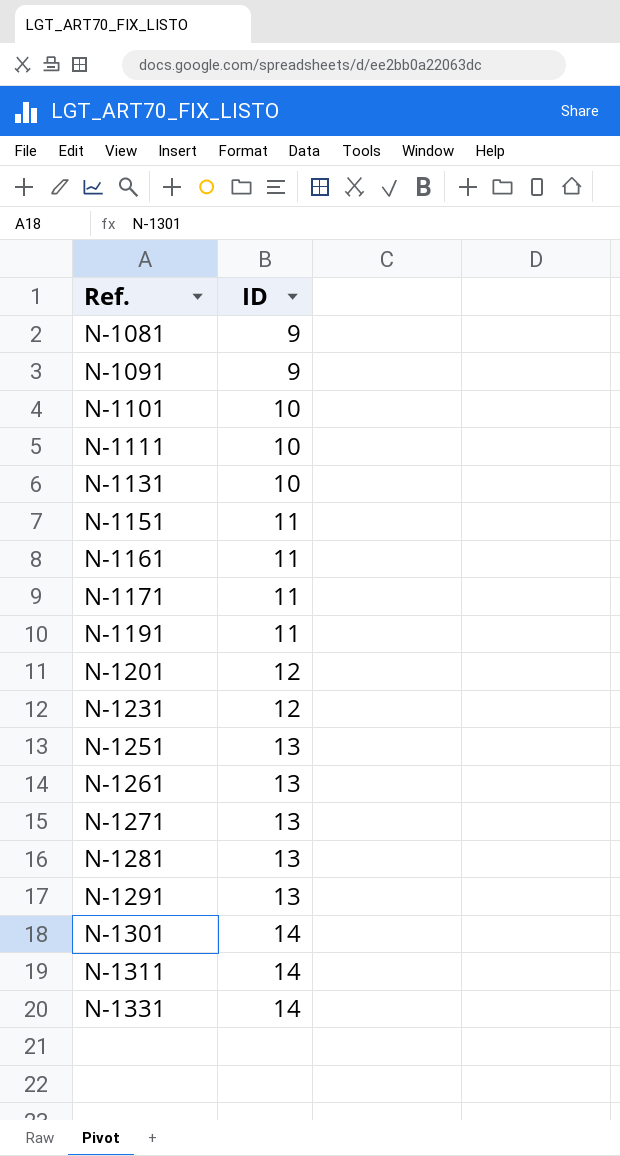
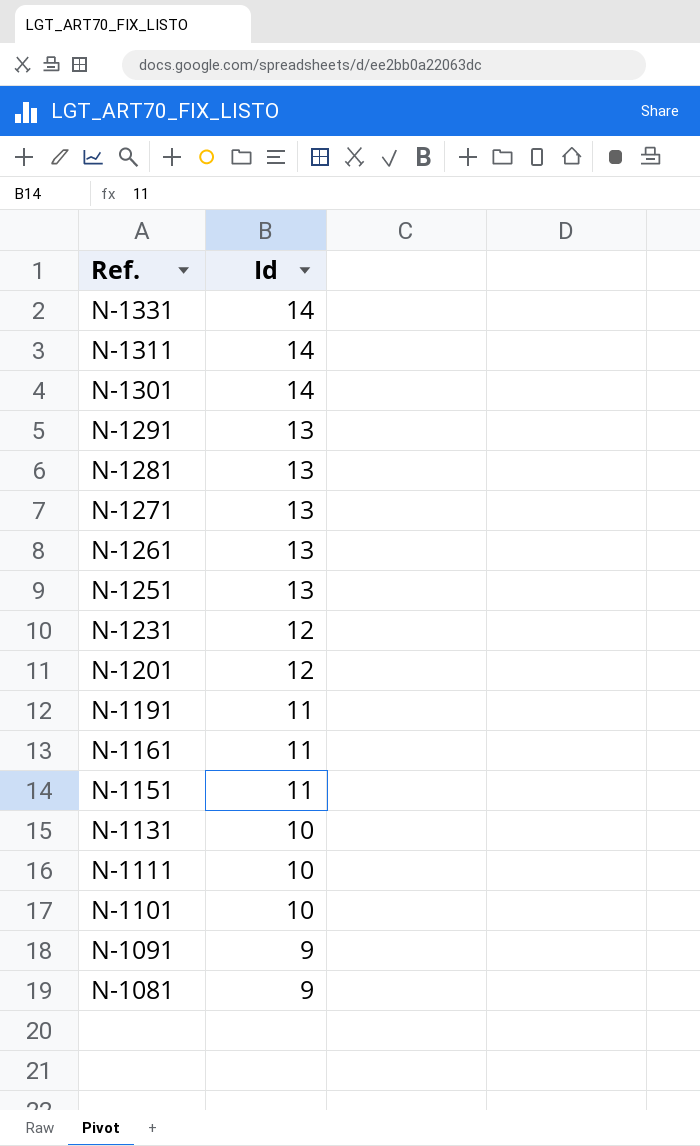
row order: Ref. ascending -> Ref. descending
column name: ID -> Id
row N-1171: 11 -> none

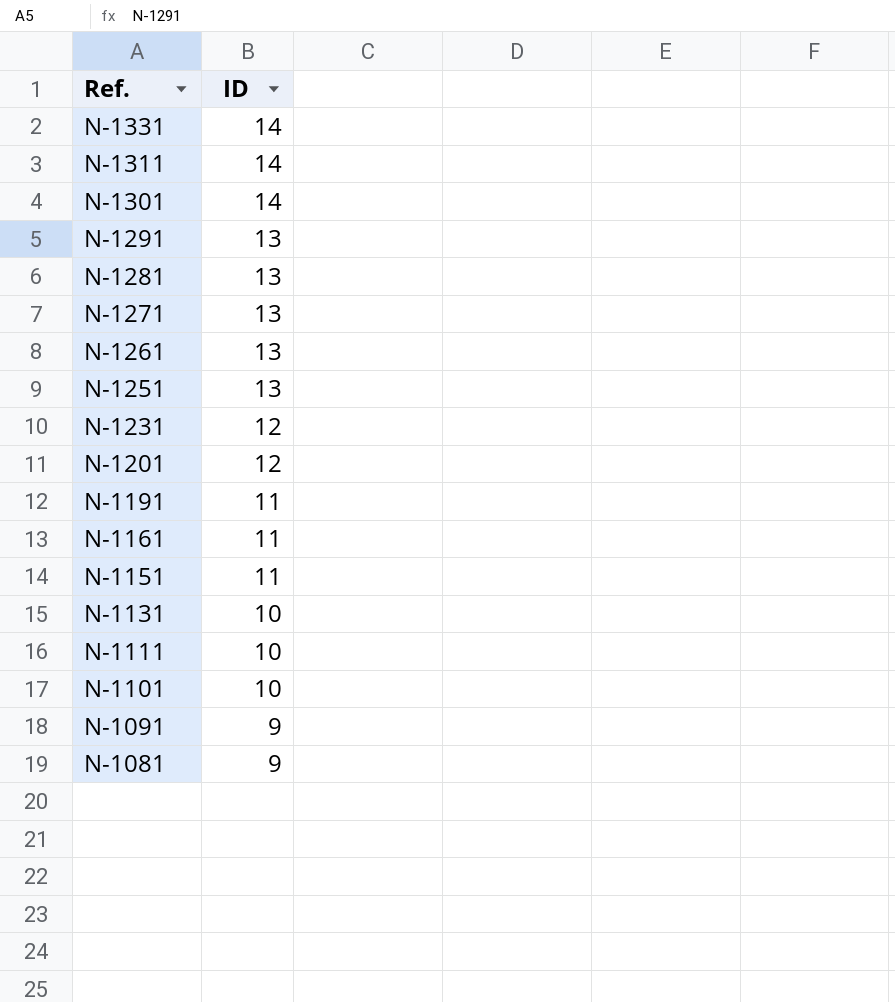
column name: Id -> ID

